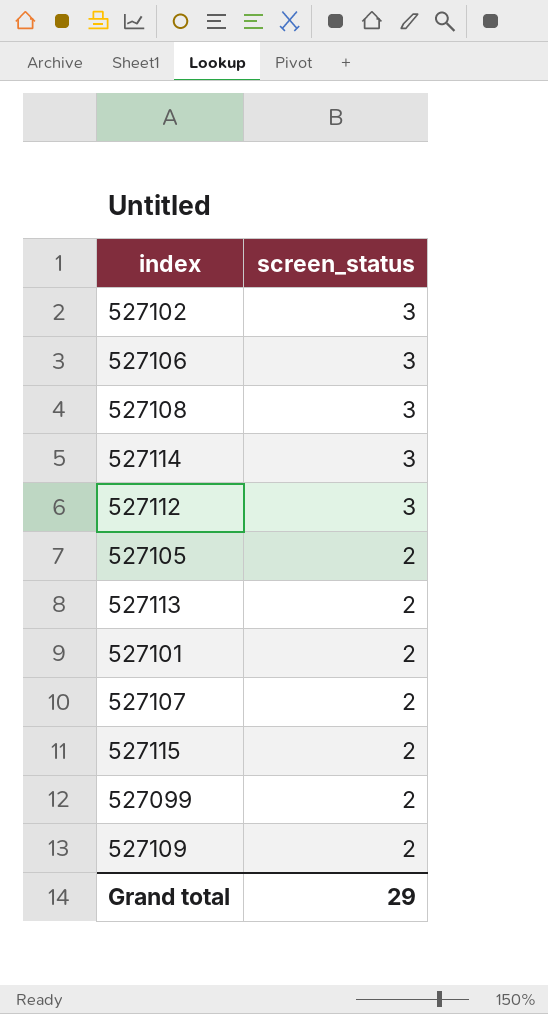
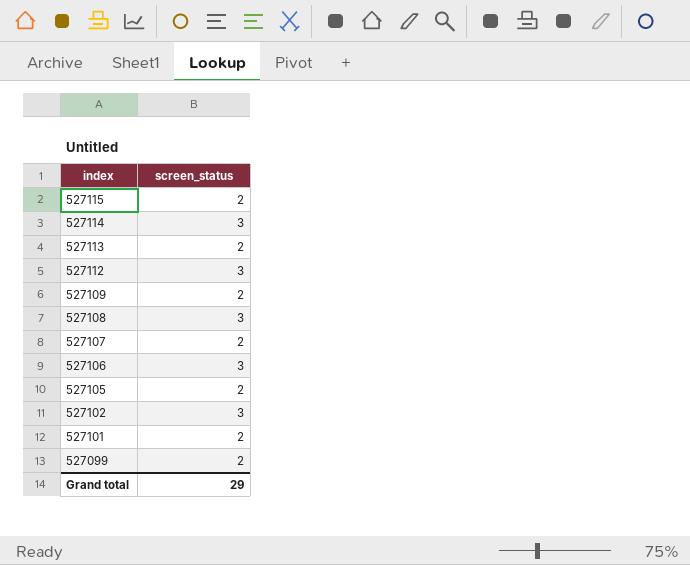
row order: screen_status descending -> index descending

